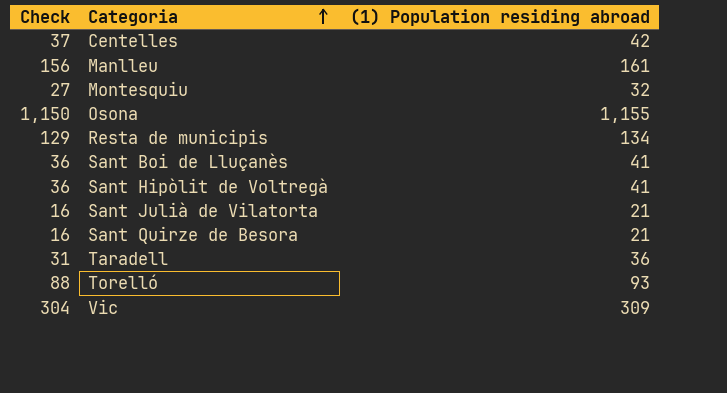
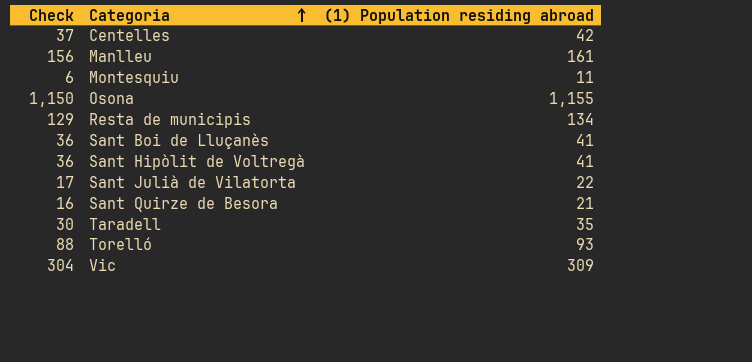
Montesquiu | Check: 27 -> 6
Montesquiu | (1) Population residing abroad: 32 -> 11
Sant Julià de Vilatorta | Check: 16 -> 17
Sant Julià de Vilatorta | (1) Population residing abroad: 21 -> 22
Taradell | Check: 31 -> 30
Taradell | (1) Population residing abroad: 36 -> 35

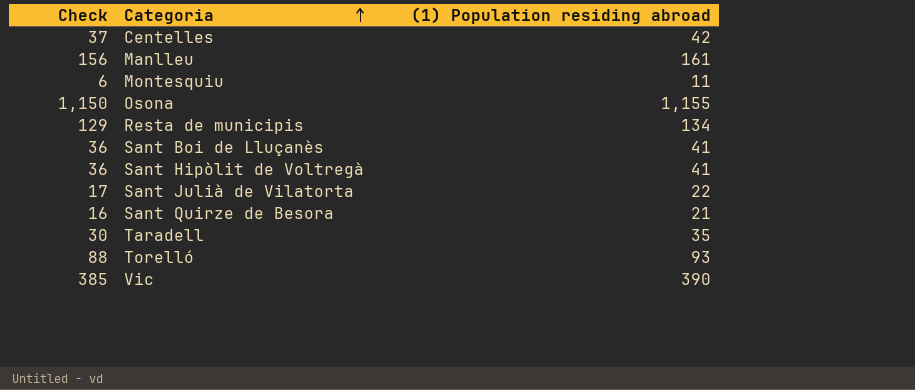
Vic | Check: 304 -> 385
Vic | (1) Population residing abroad: 309 -> 390

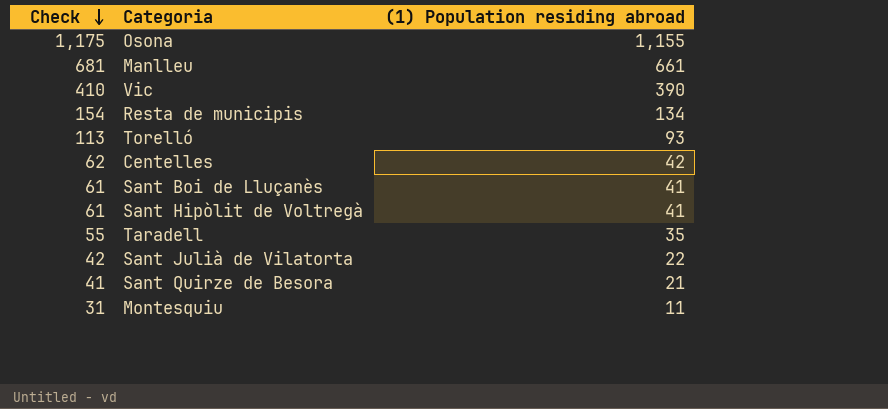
row order: Categoria ascending -> Check descending
column Check | formula: [(1) Population residing abroad] - 5 -> [(1) Population residing abroad] + 20
Manlleu | (1) Population residing abroad: 161 -> 661

